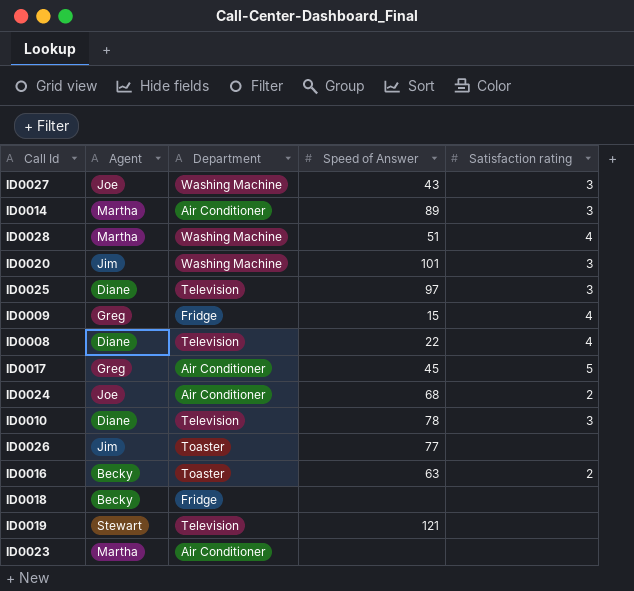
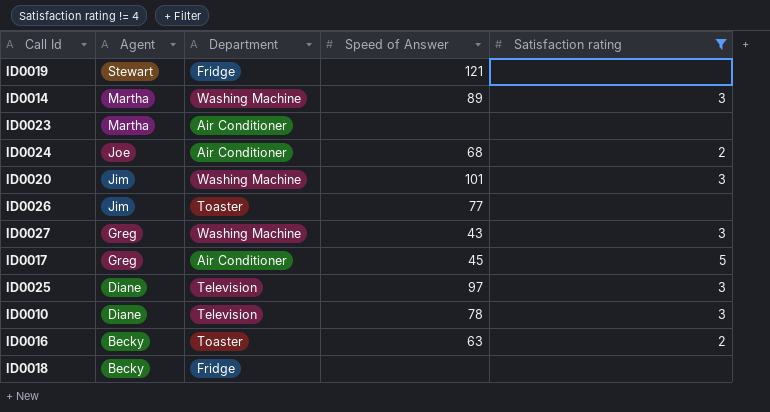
filter: none -> Satisfaction rating != 4
row order: none -> Agent descending
ID0019 | Department: Television -> Fridge
ID0014 | Department: Air Conditioner -> Washing Machine
ID0027 | Agent: Joe -> Greg

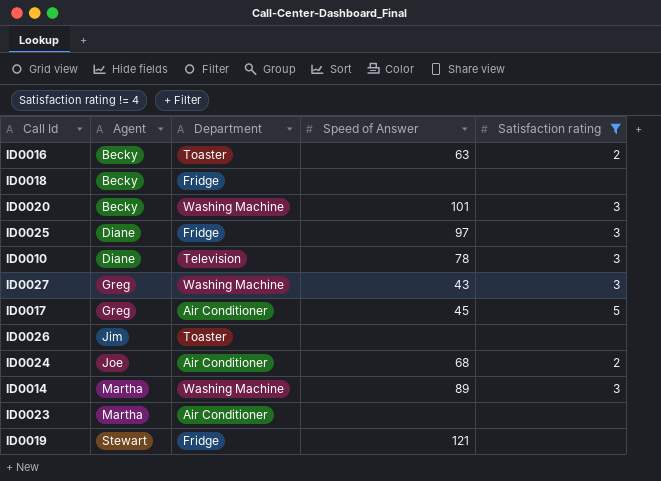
row order: Agent descending -> Agent ascending
ID0020 | Agent: Jim -> Becky
ID0025 | Department: Television -> Fridge
ID0026 | Speed of Answer: 77 -> none

